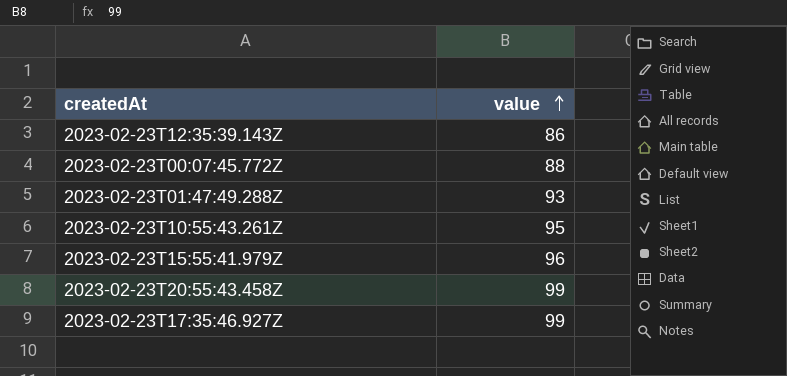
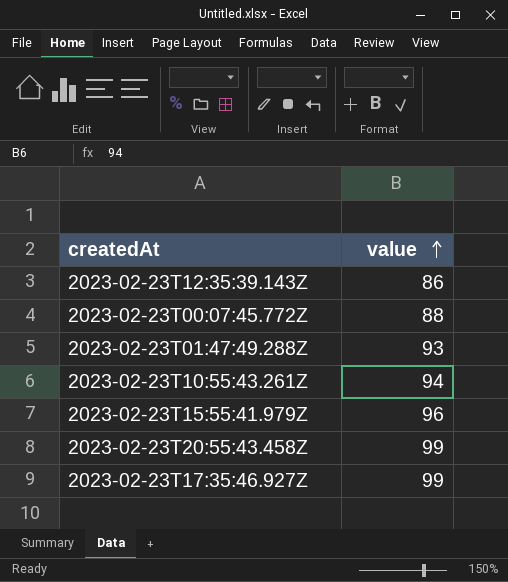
2023-02-23T10:55:43.261Z | value: 95 -> 94

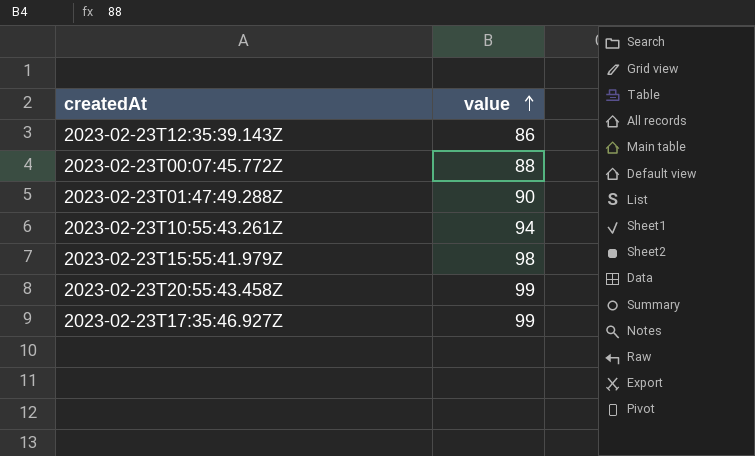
2023-02-23T01:47:49.288Z | value: 93 -> 90
2023-02-23T15:55:41.979Z | value: 96 -> 98

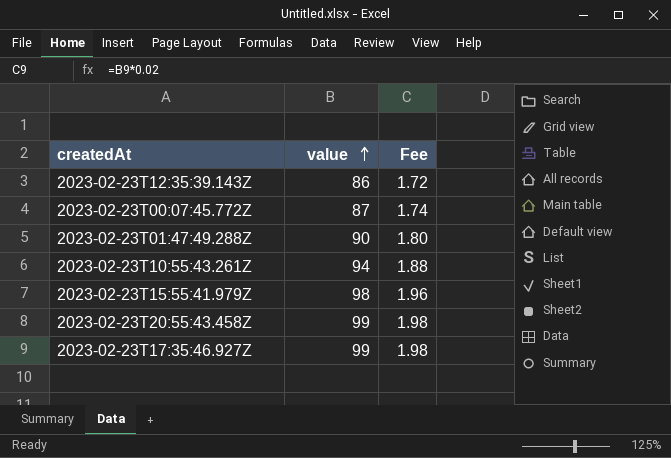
column Fee | formula: none -> [value] * 0.02
2023-02-23T00:07:45.772Z | value: 88 -> 87

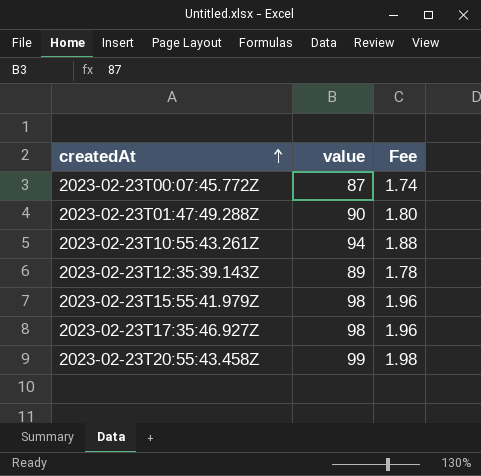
row order: value ascending -> createdAt ascending
2023-02-23T12:35:39.143Z | value: 86 -> 89
2023-02-23T12:35:39.143Z | Fee: 1.72 -> 1.78
2023-02-23T17:35:46.927Z | value: 99 -> 98
2023-02-23T17:35:46.927Z | Fee: 1.98 -> 1.96

